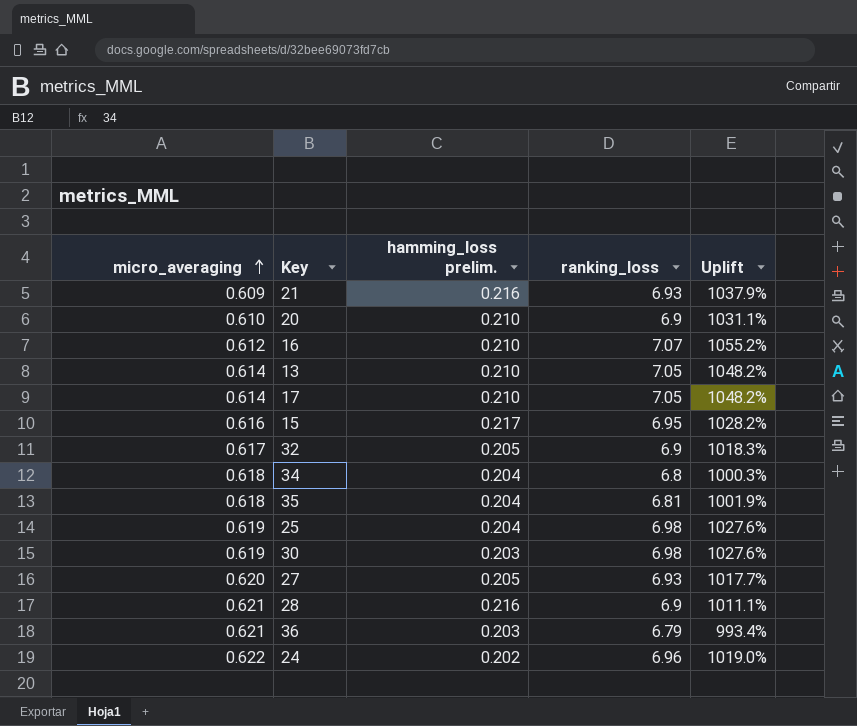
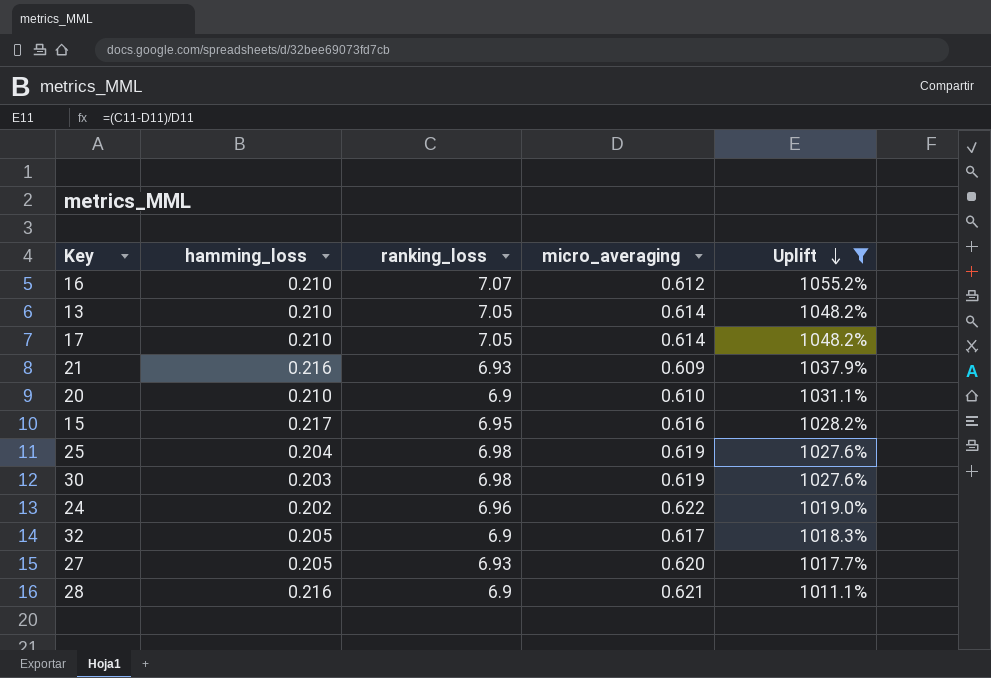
filter: none -> Uplift >= 1011.1%
row order: micro_averaging ascending -> Uplift descending
column name: hamming_loss prelim. -> hamming_loss
column micro_averaging | position: 1 -> 4

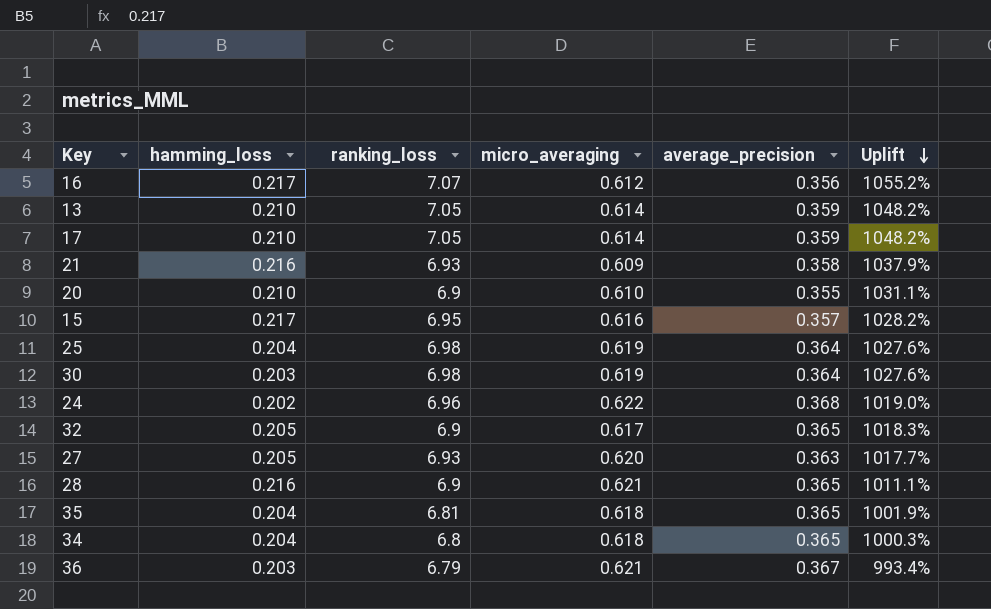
filter: Uplift >= 1011.1% -> none
column average_precision | position: none -> 5
16 | hamming_loss: 0.210 -> 0.217

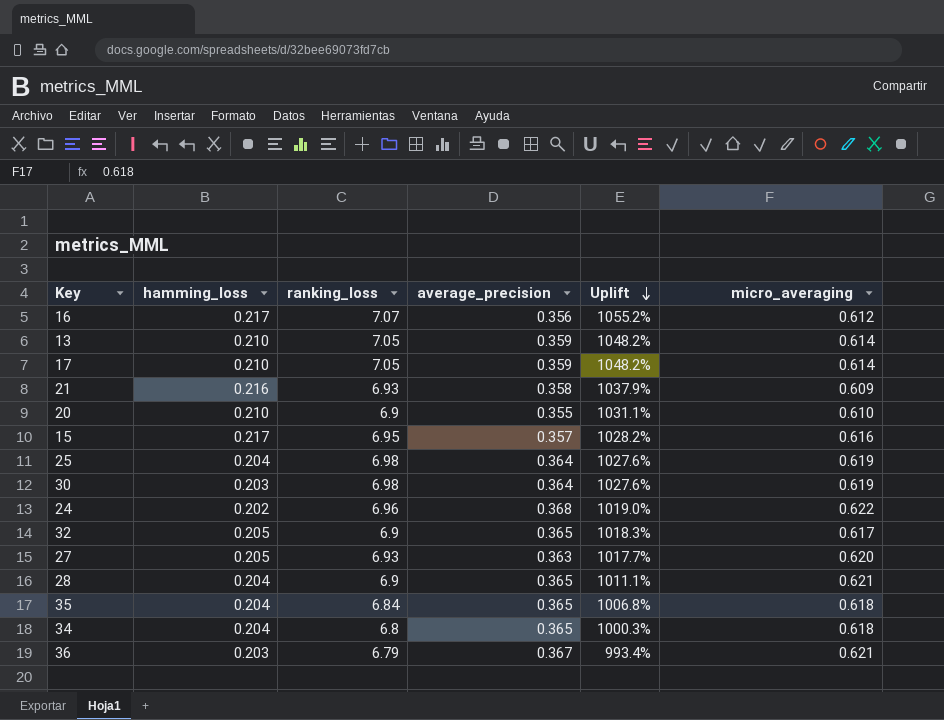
column micro_averaging | position: 4 -> 6
28 | hamming_loss: 0.216 -> 0.204
35 | ranking_loss: 6.81 -> 6.84
35 | Uplift: 1001.9% -> 1006.8%

